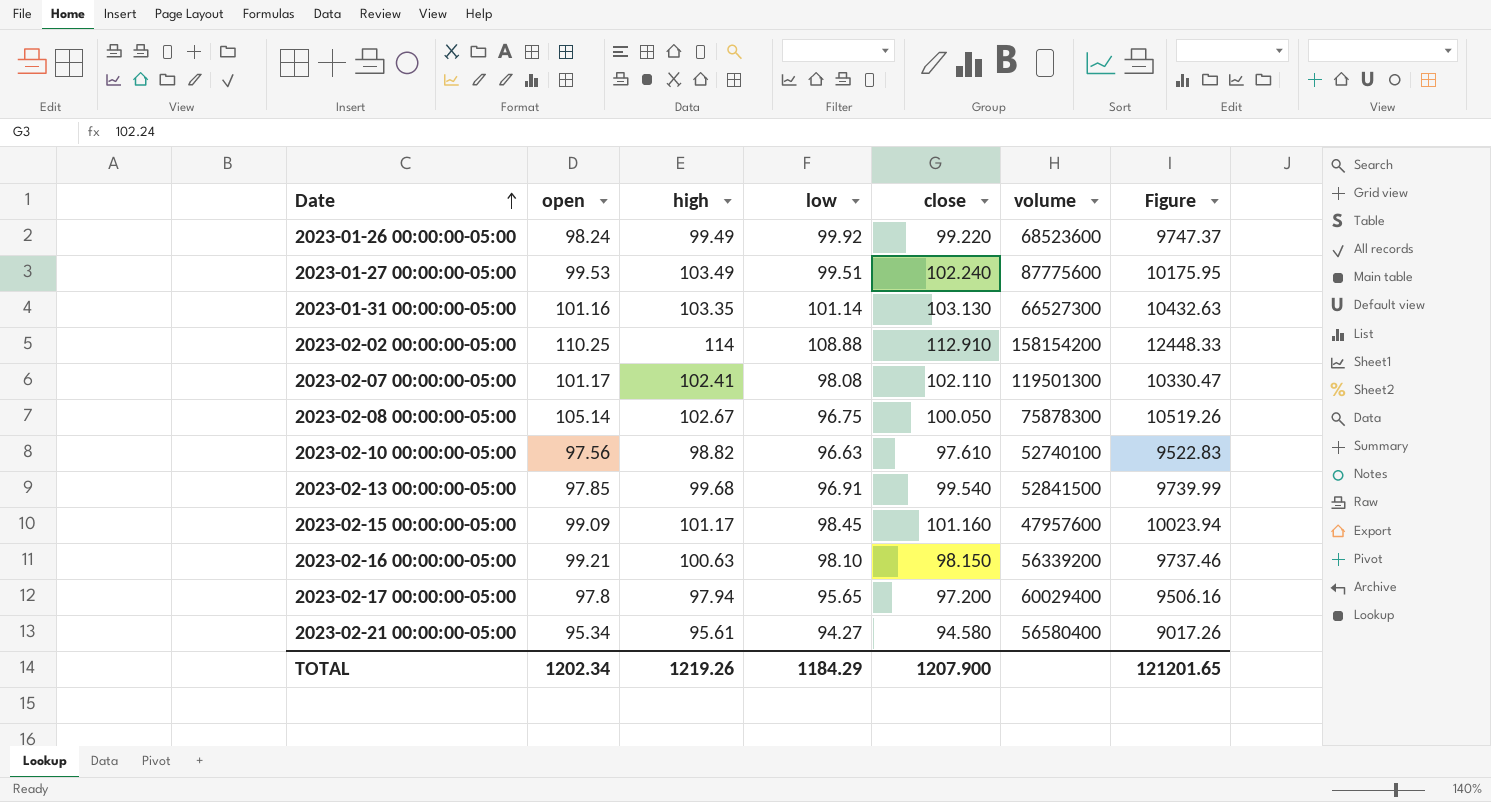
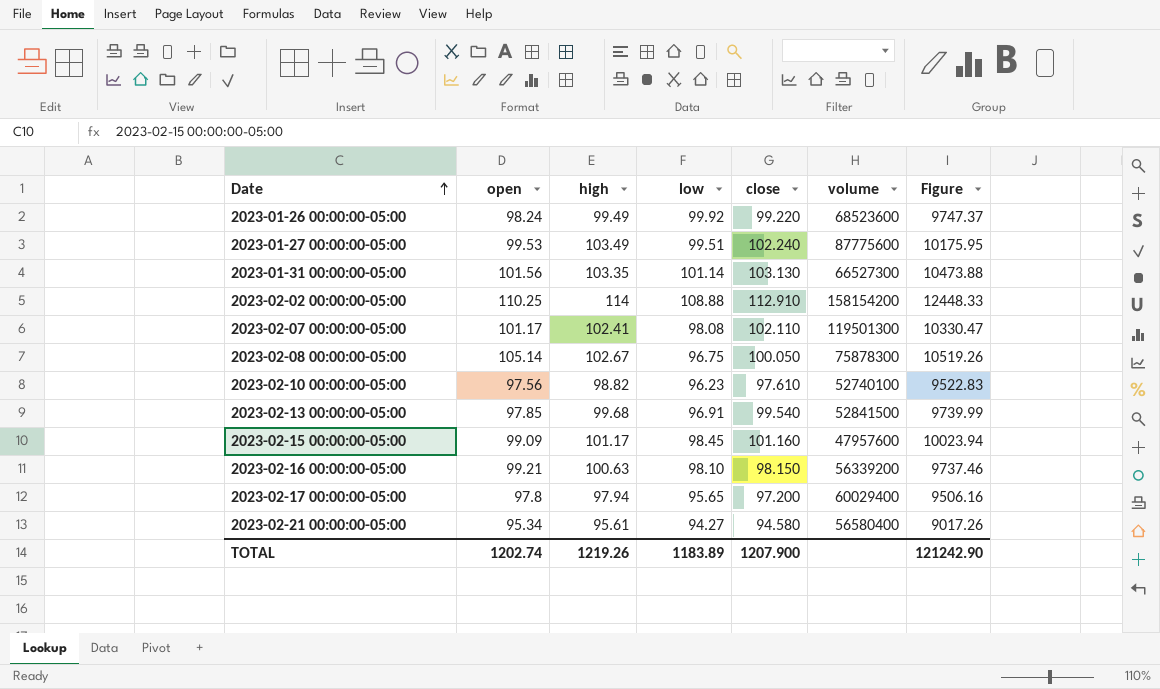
2023-01-31 00:00:00-05:00 | open: 101.16 -> 101.56
2023-01-31 00:00:00-05:00 | Figure: 10432.63 -> 10473.88
2023-02-10 00:00:00-05:00 | low: 96.63 -> 96.23
TOTAL | open: 1202.34 -> 1202.74
TOTAL | low: 1184.29 -> 1183.89
TOTAL | Figure: 121201.65 -> 121242.90

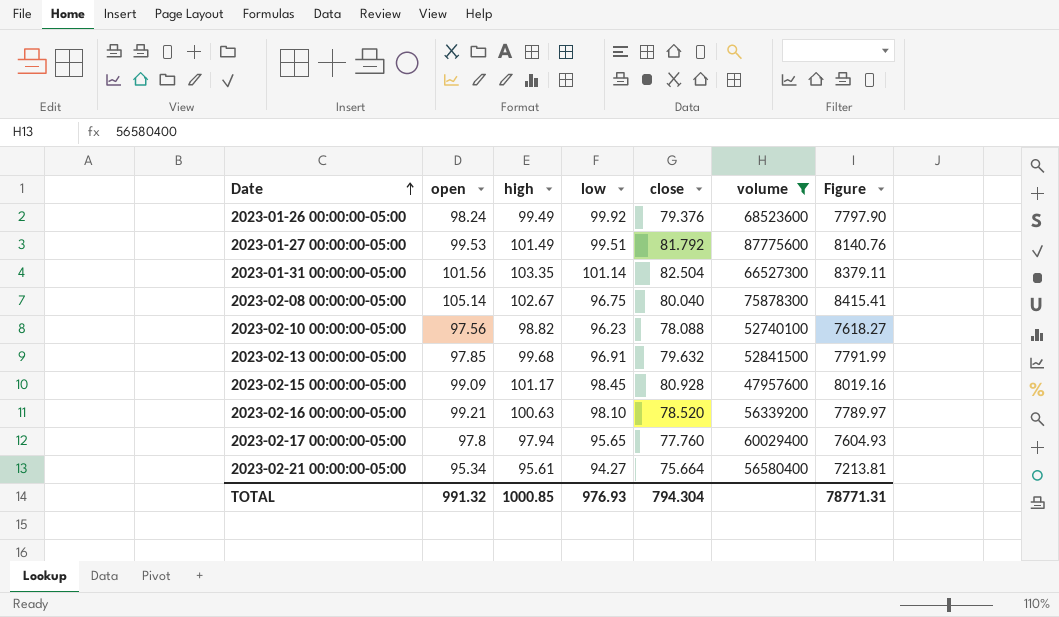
filter: none -> volume <= 87775600
2023-01-26 00:00:00-05:00 | close: 99.220 -> 79.376
2023-01-26 00:00:00-05:00 | Figure: 9747.37 -> 7797.90
2023-01-27 00:00:00-05:00 | high: 103.49 -> 101.49
2023-01-27 00:00:00-05:00 | close: 102.240 -> 81.792
2023-01-27 00:00:00-05:00 | Figure: 10175.95 -> 8140.76
2023-01-31 00:00:00-05:00 | close: 103.130 -> 82.504
2023-01-31 00:00:00-05:00 | Figure: 10473.88 -> 8379.11
2023-02-08 00:00:00-05:00 | close: 100.050 -> 80.040
2023-02-08 00:00:00-05:00 | Figure: 10519.26 -> 8415.41
2023-02-10 00:00:00-05:00 | close: 97.610 -> 78.088
2023-02-10 00:00:00-05:00 | Figure: 9522.83 -> 7618.27
2023-02-13 00:00:00-05:00 | close: 99.540 -> 79.632
2023-02-13 00:00:00-05:00 | Figure: 9739.99 -> 7791.99
2023-02-15 00:00:00-05:00 | close: 101.160 -> 80.928
2023-02-15 00:00:00-05:00 | Figure: 10023.94 -> 8019.16
2023-02-16 00:00:00-05:00 | close: 98.150 -> 78.520
2023-02-16 00:00:00-05:00 | Figure: 9737.46 -> 7789.97
2023-02-17 00:00:00-05:00 | close: 97.200 -> 77.760
2023-02-17 00:00:00-05:00 | Figure: 9506.16 -> 7604.93
2023-02-21 00:00:00-05:00 | close: 94.580 -> 75.664
2023-02-21 00:00:00-05:00 | Figure: 9017.26 -> 7213.81
TOTAL | open: 1202.74 -> 991.32
TOTAL | high: 1219.26 -> 1000.85
TOTAL | low: 1183.89 -> 976.93
TOTAL | close: 1207.900 -> 794.304
TOTAL | Figure: 121242.90 -> 78771.31

